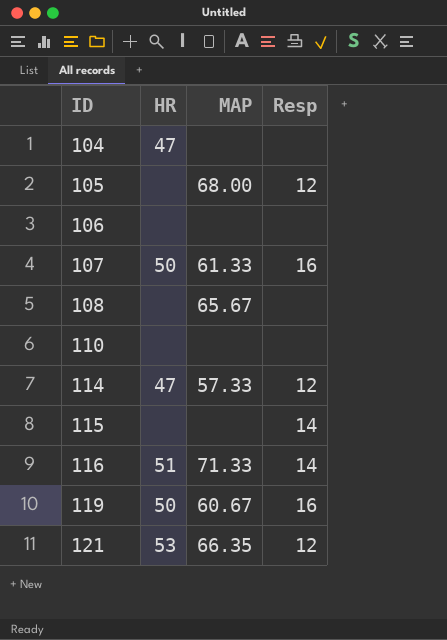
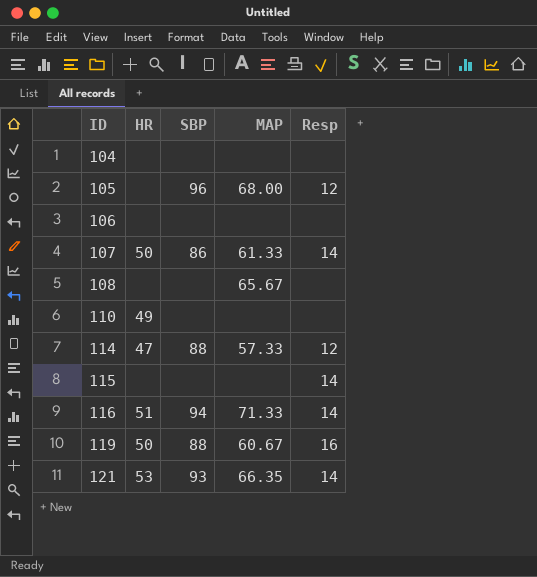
column SBP | position: none -> 3
104 | HR: 47 -> none
107 | Resp: 16 -> 14
110 | HR: none -> 49
121 | Resp: 12 -> 14

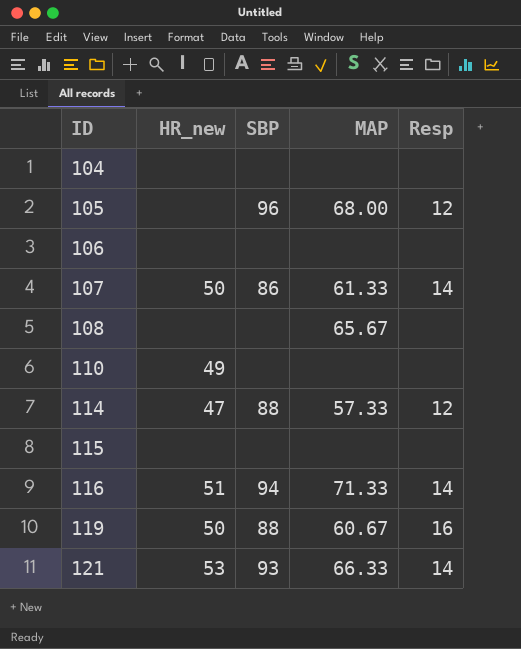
column name: HR -> HR_new
115 | Resp: 14 -> none
121 | MAP: 66.35 -> 66.33

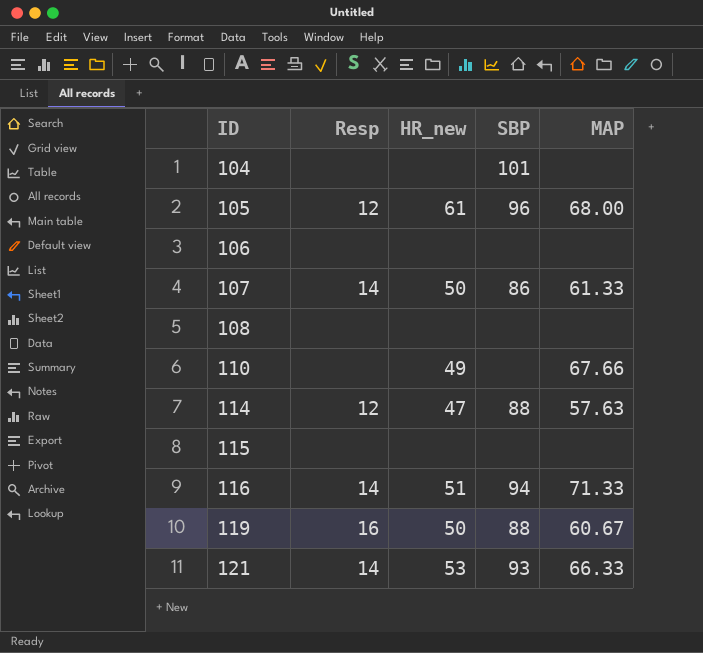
column Resp | position: 5 -> 2
104 | SBP: none -> 101
105 | HR_new: none -> 61
108 | MAP: 65.67 -> none
110 | MAP: none -> 67.66
114 | MAP: 57.33 -> 57.63

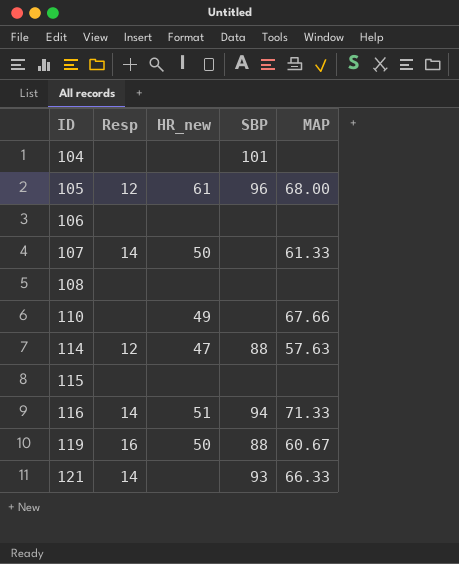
107 | SBP: 86 -> none
121 | HR_new: 53 -> none

